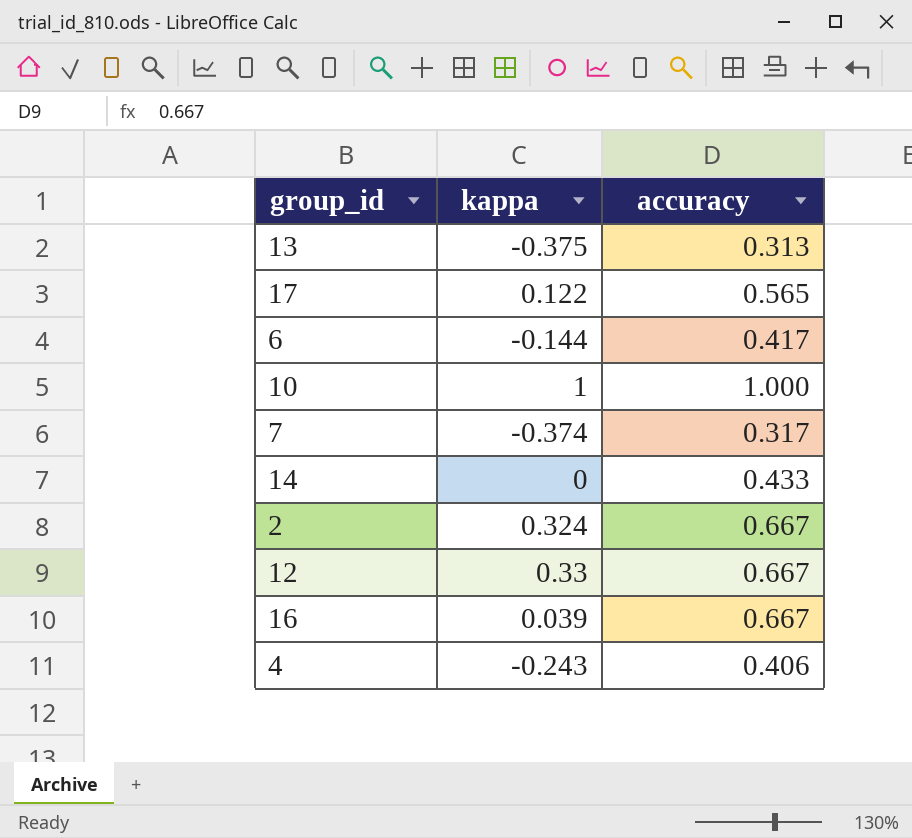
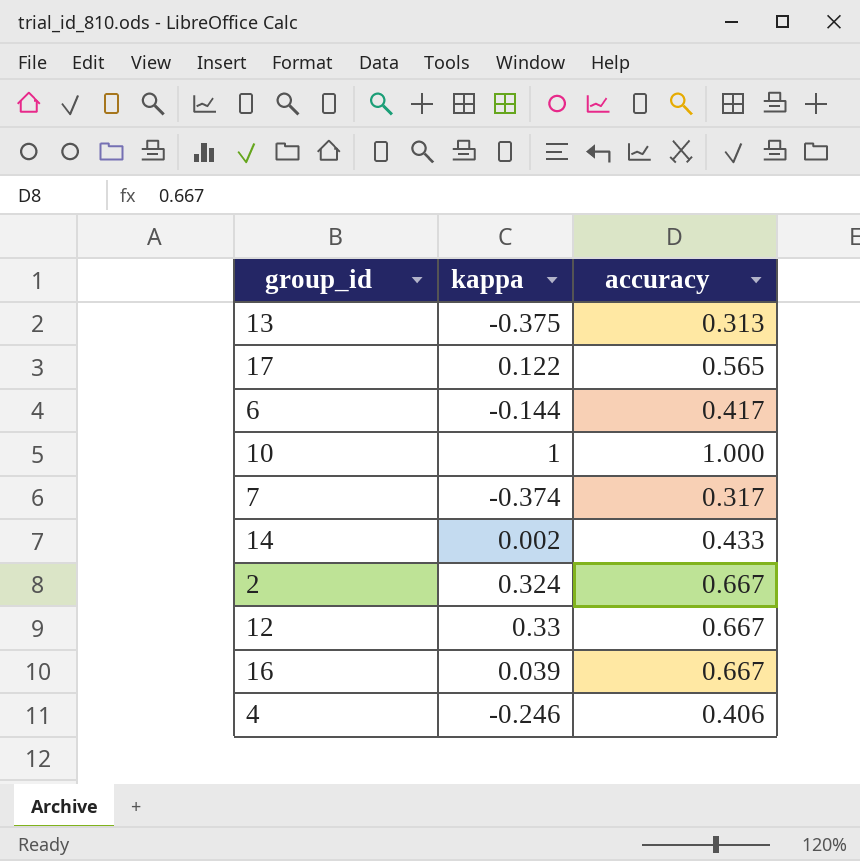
14 | kappa: 0 -> 0.002
4 | kappa: -0.243 -> -0.246

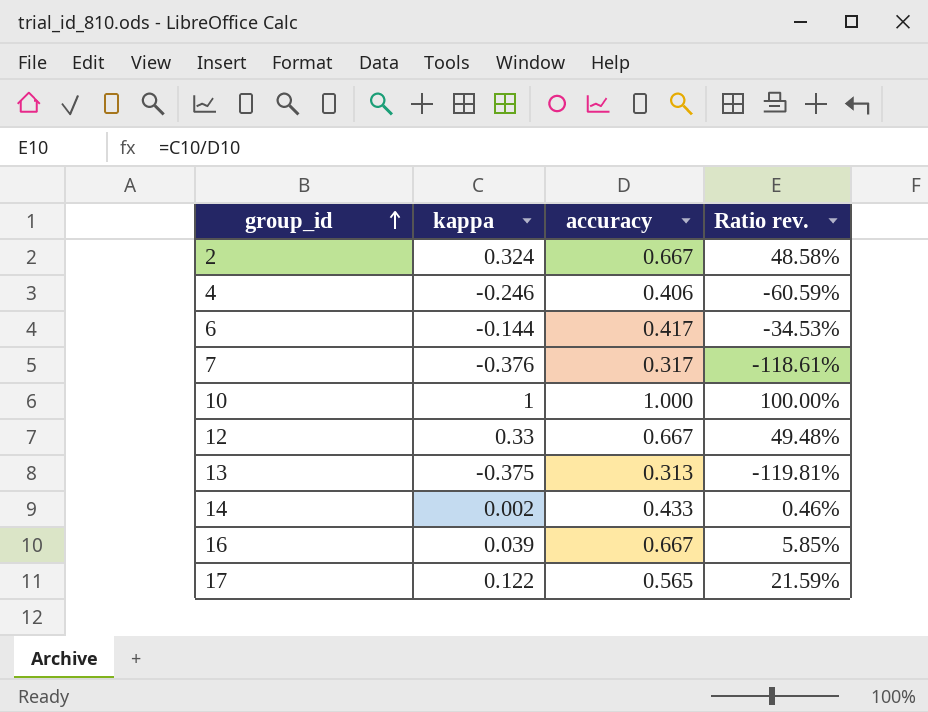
row order: none -> group_id ascending
column Ratio rev. | formula: none -> [kappa] / [accuracy]
7 | kappa: -0.374 -> -0.376

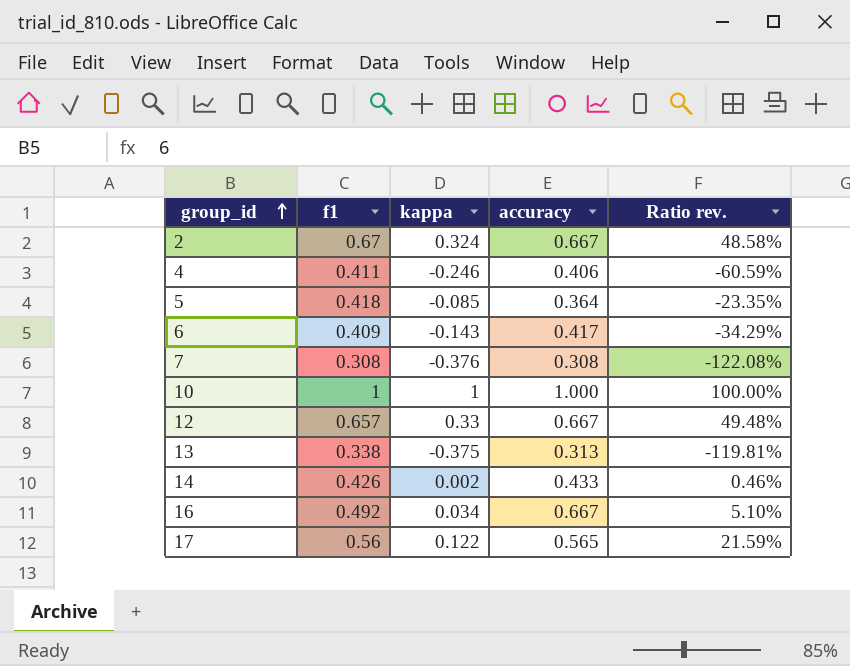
column f1 | position: none -> 2
row 5: none -> 0.418 | -0.085 | 0.364 | -23.35%
6 | kappa: -0.144 -> -0.143
6 | Ratio rev.: -34.53% -> -34.29%
7 | accuracy: 0.317 -> 0.308
7 | Ratio rev.: -118.61% -> -122.08%
16 | kappa: 0.039 -> 0.034
16 | Ratio rev.: 5.85% -> 5.10%

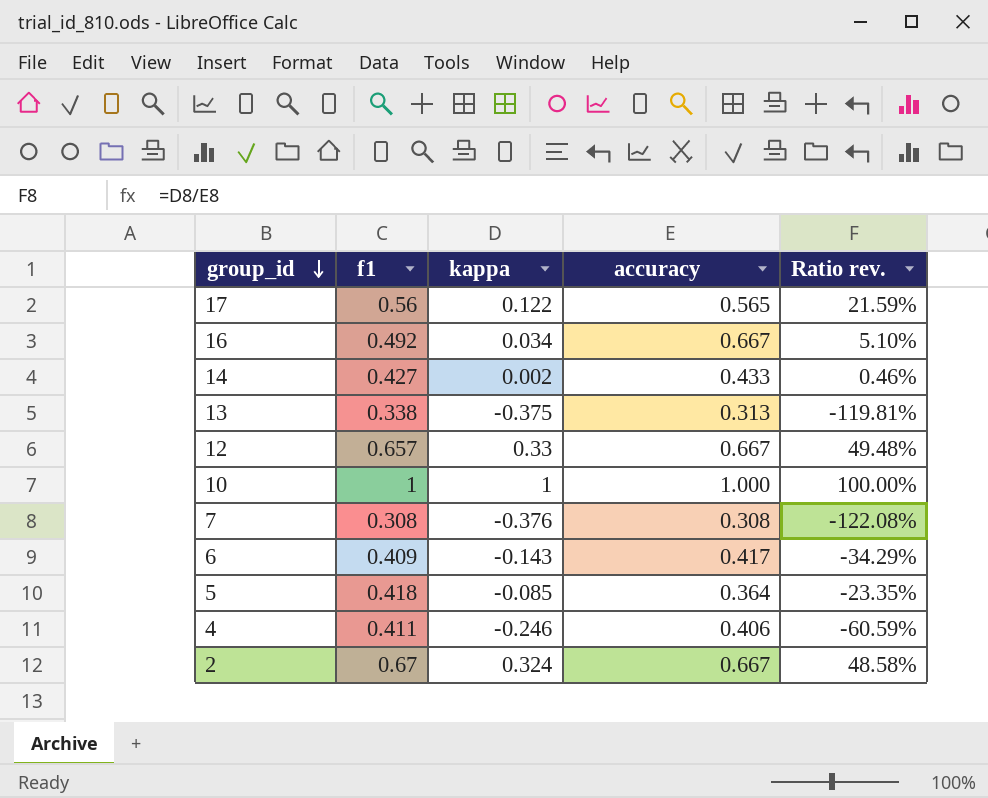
row order: group_id ascending -> group_id descending
14 | f1: 0.426 -> 0.427

